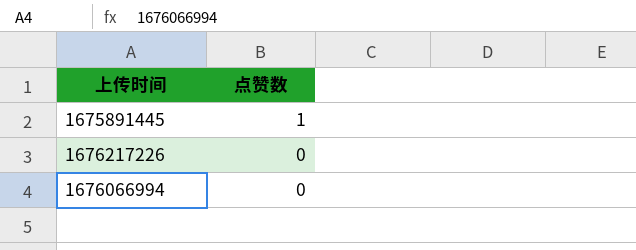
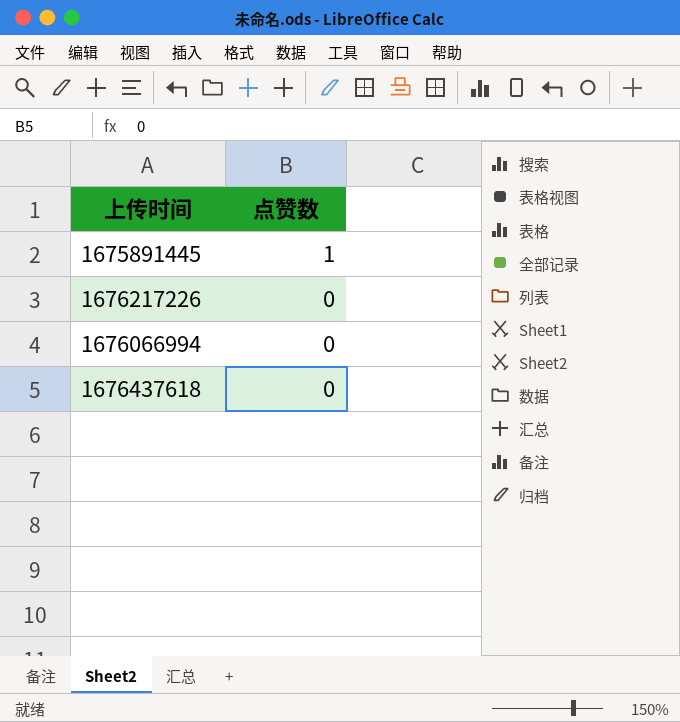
row 1676437618: none -> 0

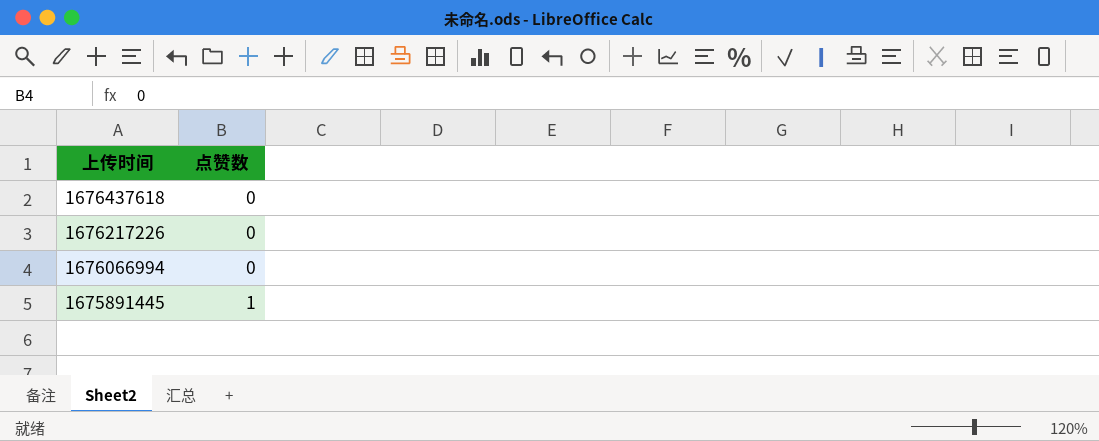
row order: 点赞数 descending -> 上传时间 descending

